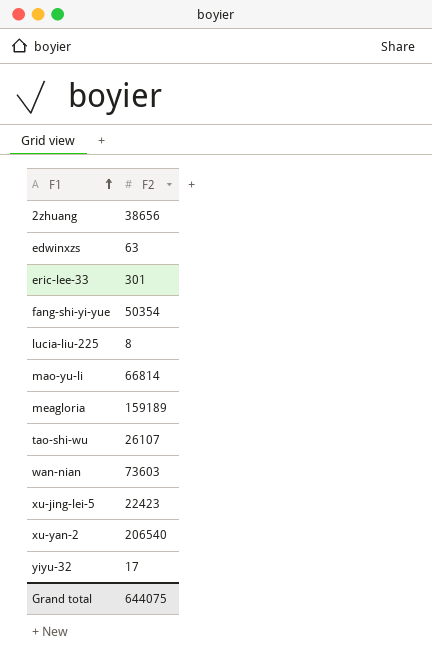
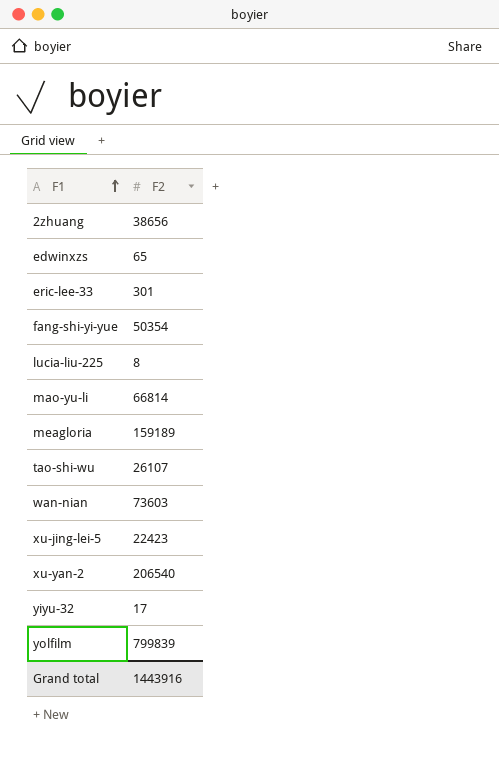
edwinxzs | F2: 63 -> 65
row yolfilm: none -> 799839
Grand total | F2: 644075 -> 1443916

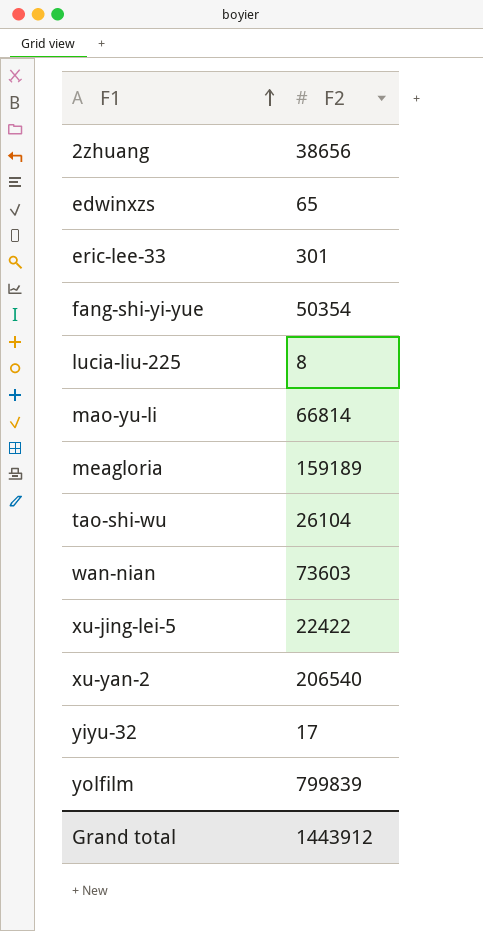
tao-shi-wu | F2: 26107 -> 26104
xu-jing-lei-5 | F2: 22423 -> 22422
Grand total | F2: 1443916 -> 1443912

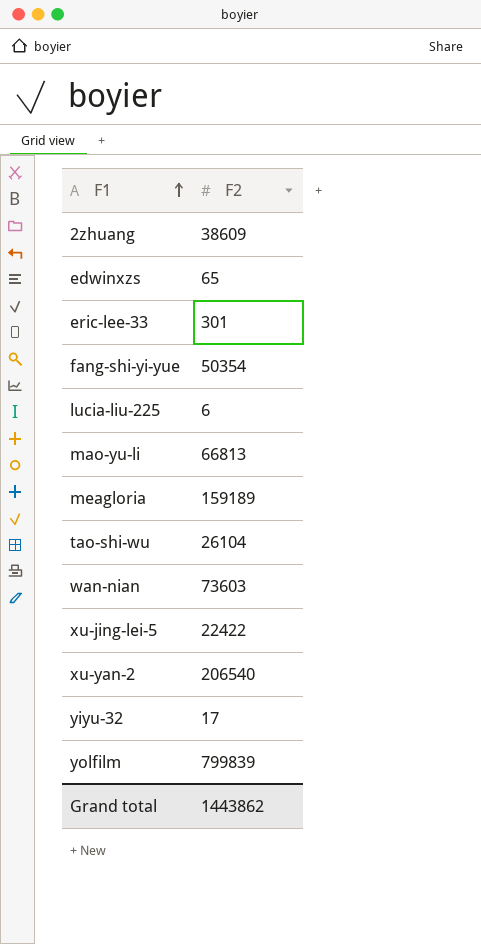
2zhuang | F2: 38656 -> 38609
lucia-liu-225 | F2: 8 -> 6
mao-yu-li | F2: 66814 -> 66813
Grand total | F2: 1443912 -> 1443862

